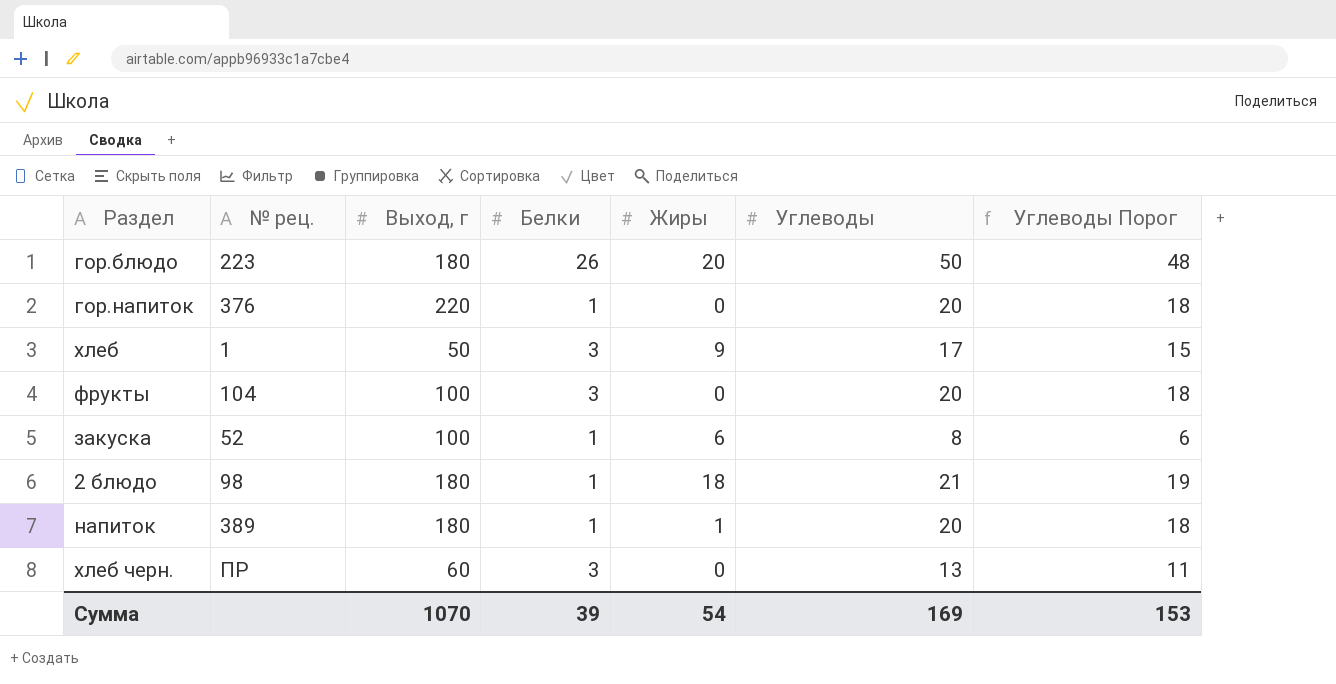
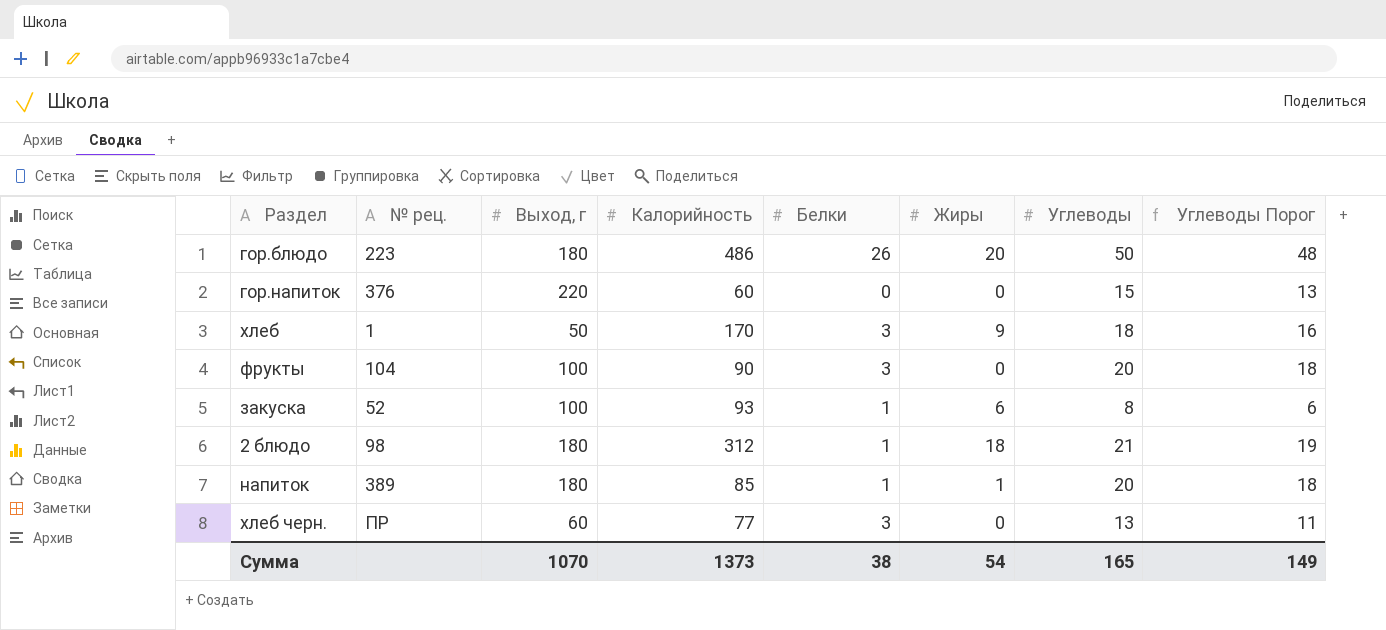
column Калорийность | position: none -> 4
гор.напиток | Белки: 1 -> 0
гор.напиток | Углеводы: 20 -> 15
гор.напиток | Углеводы Порог: 18 -> 13
хлеб | Углеводы: 17 -> 18
хлеб | Углеводы Порог: 15 -> 16
Сумма | Белки: 39 -> 38
Сумма | Углеводы: 169 -> 165
Сумма | Углеводы Порог: 153 -> 149

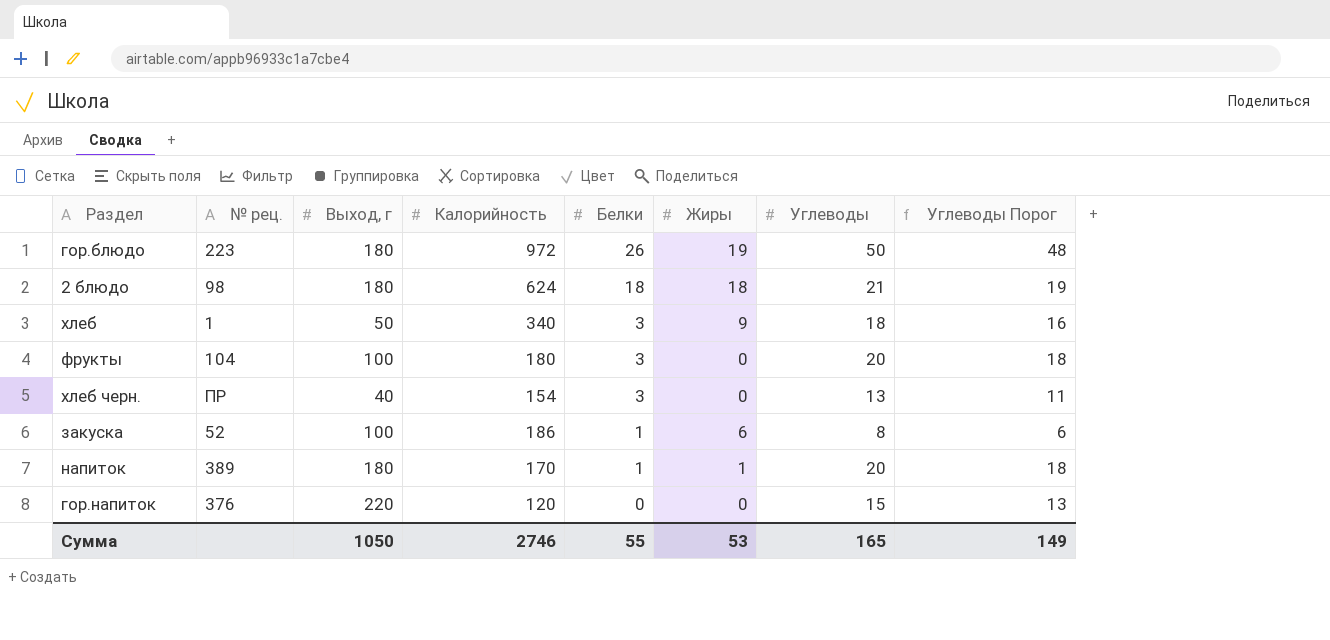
row order: none -> Белки descending
гор.блюдо | Калорийность: 486 -> 972
гор.блюдо | Жиры: 20 -> 19
2 блюдо | Калорийность: 312 -> 624
2 блюдо | Белки: 1 -> 18
хлеб | Калорийность: 170 -> 340
фрукты | Калорийность: 90 -> 180
хлеб черн. | Выход, г: 60 -> 40
хлеб черн. | Калорийность: 77 -> 154
закуска | Калорийность: 93 -> 186
напиток | Калорийность: 85 -> 170
гор.напиток | Калорийность: 60 -> 120
Сумма | Выход, г: 1070 -> 1050
Сумма | Калорийность: 1373 -> 2746
Сумма | Белки: 38 -> 55
Сумма | Жиры: 54 -> 53

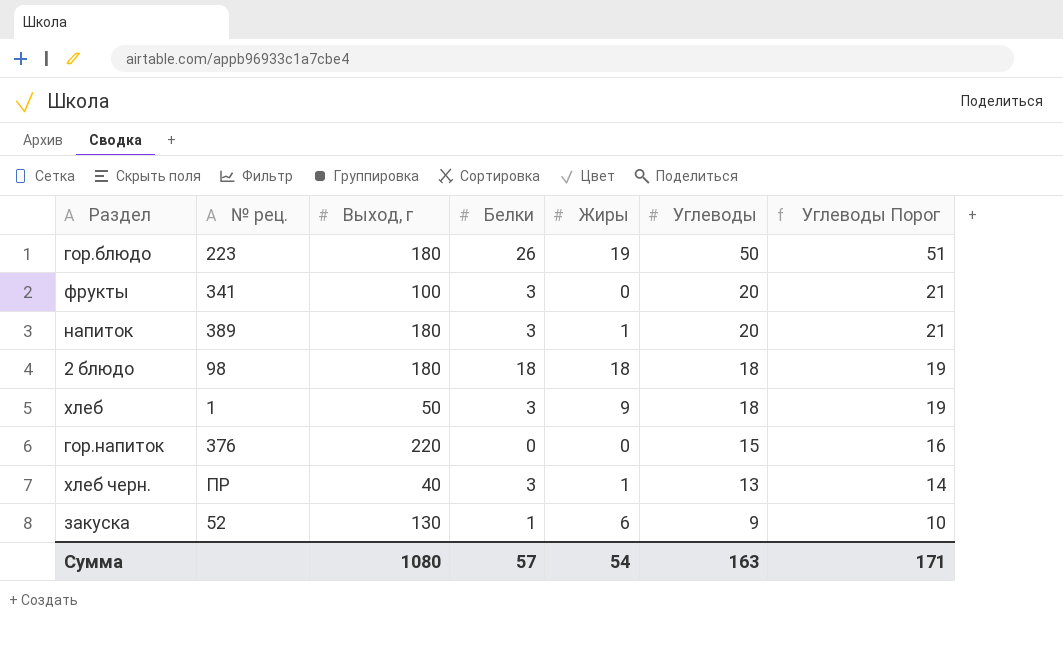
row order: Белки descending -> Углеводы descending
column Калорийность | position: 4 -> none
column Углеводы Порог | formula: [Углеводы] - 2 -> [Углеводы] + 1
фрукты | № рец.: 104 -> 341
напиток | Белки: 1 -> 3
2 блюдо | Углеводы: 21 -> 18
хлеб черн. | Жиры: 0 -> 1
закуска | Выход, г: 100 -> 130
закуска | Углеводы: 8 -> 9
Сумма | Выход, г: 1050 -> 1080
Сумма | Белки: 55 -> 57
Сумма | Жиры: 53 -> 54
Сумма | Углеводы: 165 -> 163
Сумма | Углеводы Порог: 149 -> 171

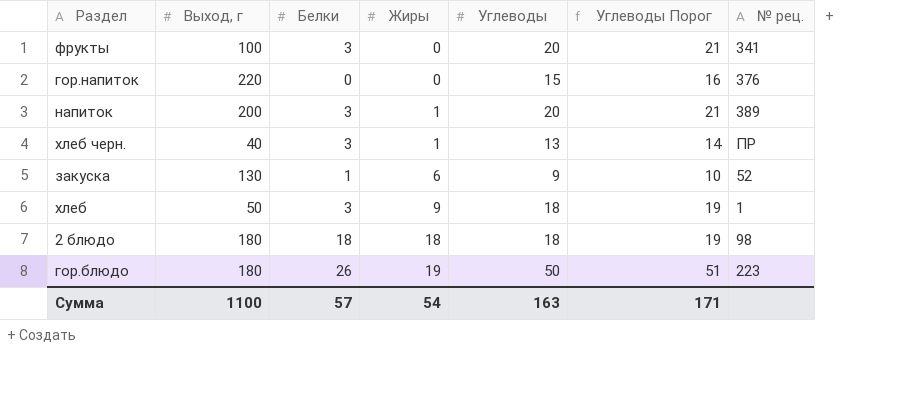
row order: Углеводы descending -> Жиры ascending
column № рец. | position: 2 -> 7
напиток | Выход, г: 180 -> 200
Сумма | Выход, г: 1080 -> 1100

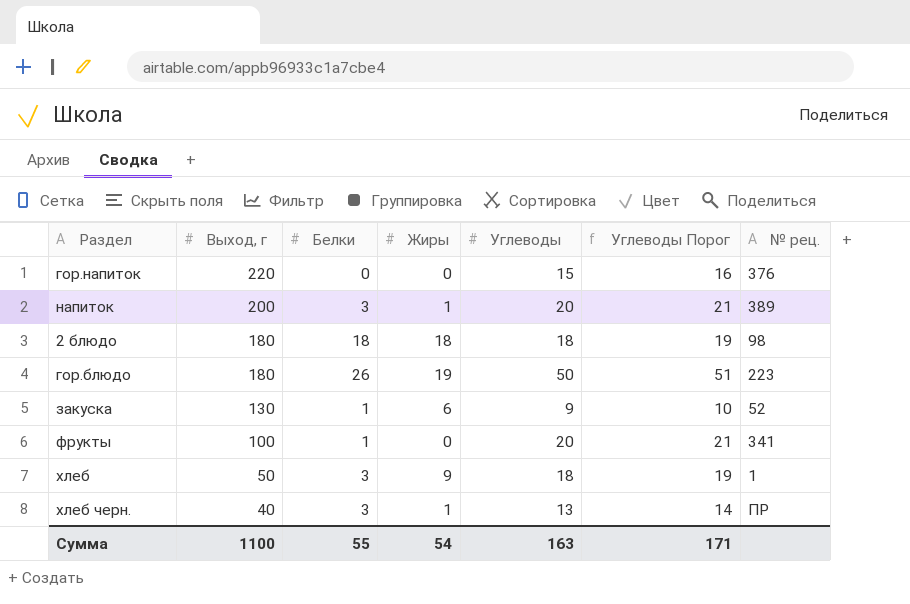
row order: Жиры ascending -> Выход, г descending
фрукты | Белки: 3 -> 1
Сумма | Белки: 57 -> 55

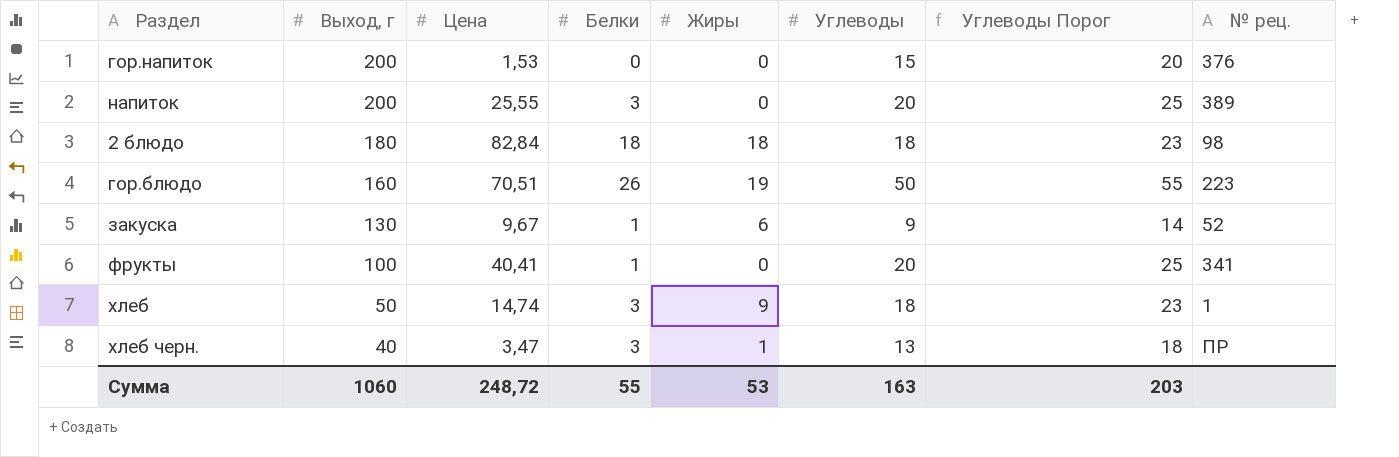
column Цена | position: none -> 3
column Углеводы Порог | formula: [Углеводы] + 1 -> [Углеводы] + 5
гор.напиток | Выход, г: 220 -> 200
напиток | Жиры: 1 -> 0
гор.блюдо | Выход, г: 180 -> 160
Сумма | Выход, г: 1100 -> 1060
Сумма | Жиры: 54 -> 53
Сумма | Углеводы Порог: 171 -> 203

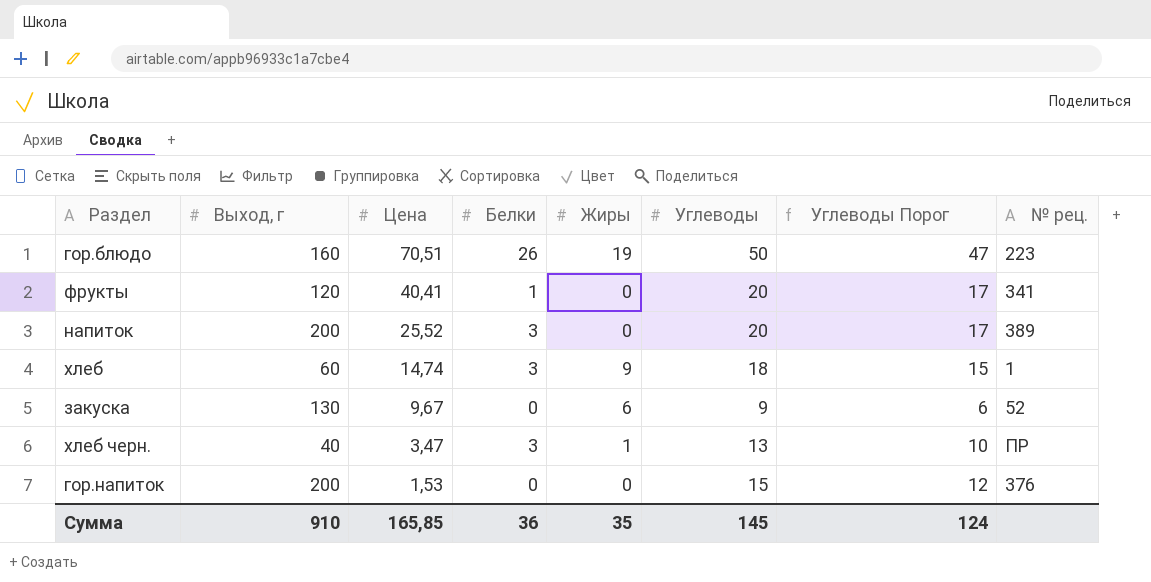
row order: Выход, г descending -> Цена descending
column Углеводы Порог | formula: [Углеводы] + 5 -> [Углеводы] - 3
row 2 блюдо: 180 | 82,84 | 18 | 18 | 18 | 23 | 98 -> none
фрукты | Выход, г: 100 -> 120
напиток | Цена: 25,55 -> 25,52
хлеб | Выход, г: 50 -> 60
закуска | Белки: 1 -> 0
Сумма | Выход, г: 1060 -> 910
Сумма | Цена: 248,72 -> 165,85
Сумма | Белки: 55 -> 36
Сумма | Жиры: 53 -> 35
Сумма | Углеводы: 163 -> 145
Сумма | Углеводы Порог: 203 -> 124

